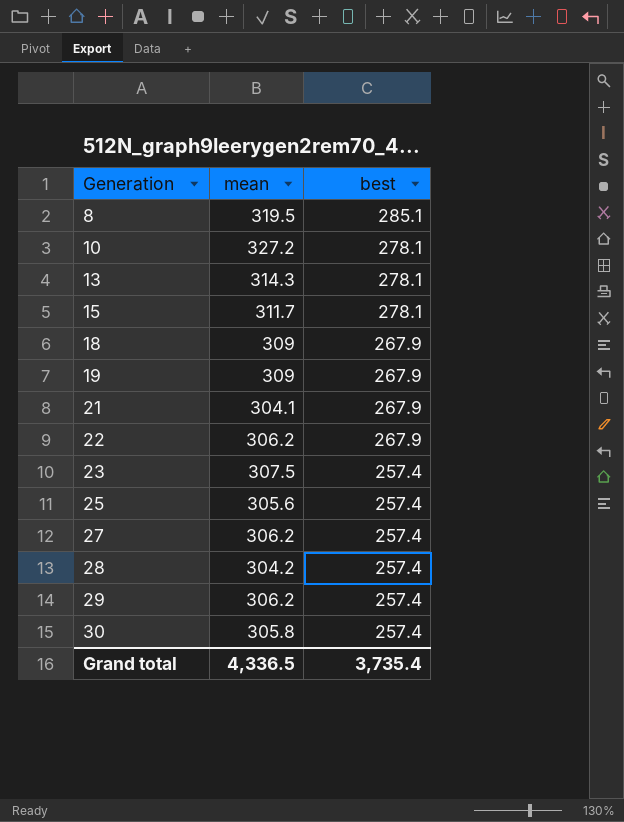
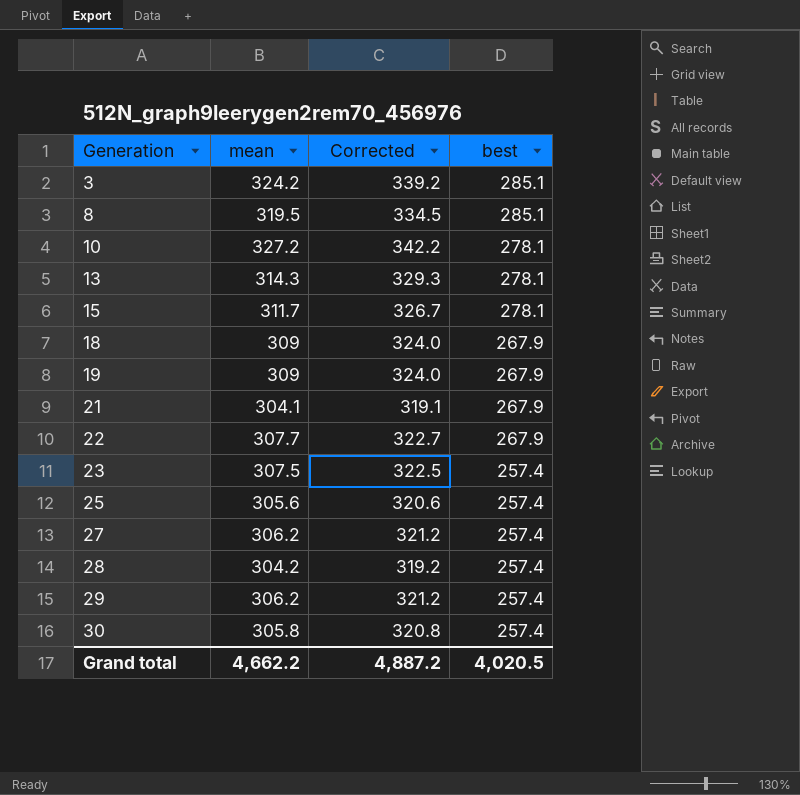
column Corrected | formula: none -> [mean] + 15
row 3: none -> 324.2 | 339.2 | 285.1
22 | mean: 306.2 -> 307.7
Grand total | mean: 4,336.5 -> 4,662.2
Grand total | best: 3,735.4 -> 4,020.5

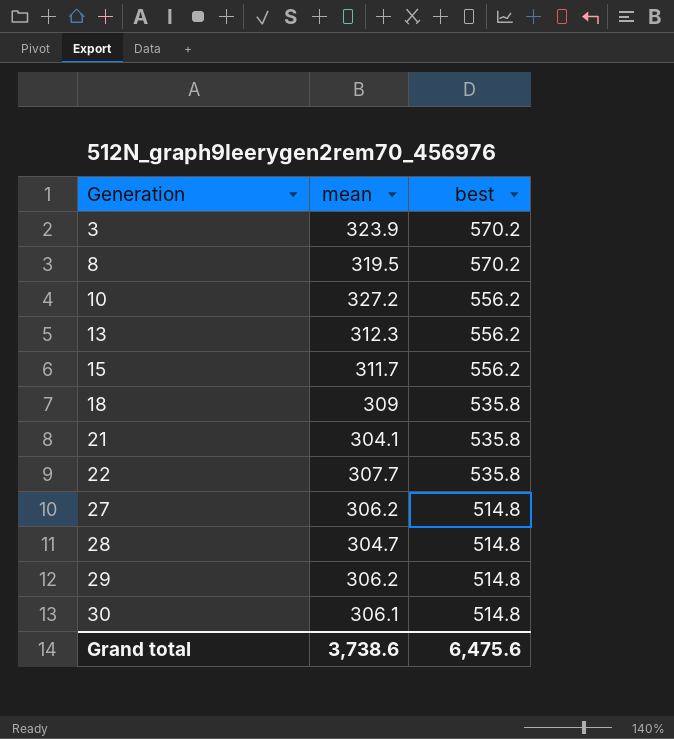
column Corrected | formula: [mean] + 15 -> none
row 19: 309 | 324.0 | 267.9 -> none
row 23: 307.5 | 322.5 | 257.4 -> none
row 25: 305.6 | 320.6 | 257.4 -> none
3 | mean: 324.2 -> 323.9
3 | best: 285.1 -> 570.2
8 | best: 285.1 -> 570.2
10 | best: 278.1 -> 556.2
13 | mean: 314.3 -> 312.3
13 | best: 278.1 -> 556.2
15 | best: 278.1 -> 556.2
18 | best: 267.9 -> 535.8
21 | best: 267.9 -> 535.8
22 | best: 267.9 -> 535.8
27 | best: 257.4 -> 514.8
28 | mean: 304.2 -> 304.7
28 | best: 257.4 -> 514.8
29 | best: 257.4 -> 514.8
30 | mean: 305.8 -> 306.1
30 | best: 257.4 -> 514.8
Grand total | mean: 4,662.2 -> 3,738.6
Grand total | best: 4,020.5 -> 6,475.6

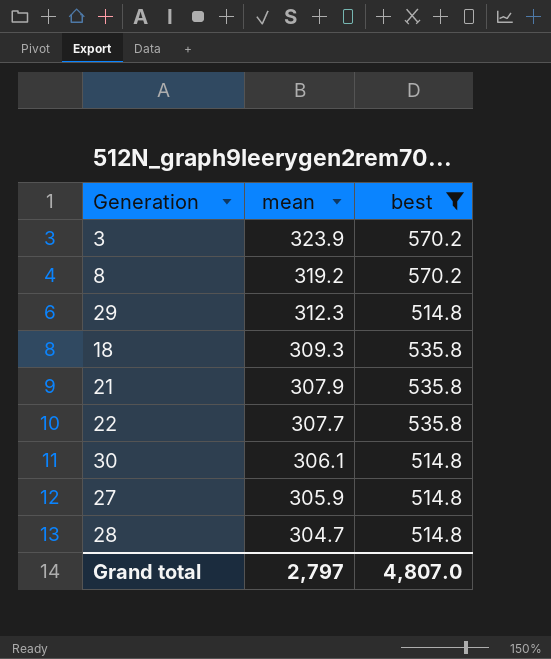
filter: none -> best != 556.2
row order: Generation ascending -> mean descending
8 | mean: 319.5 -> 319.2
29 | mean: 306.2 -> 312.3
18 | mean: 309 -> 309.3
21 | mean: 304.1 -> 307.9
27 | mean: 306.2 -> 305.9
Grand total | mean: 3,738.6 -> 2,797
Grand total | best: 6,475.6 -> 4,807.0

